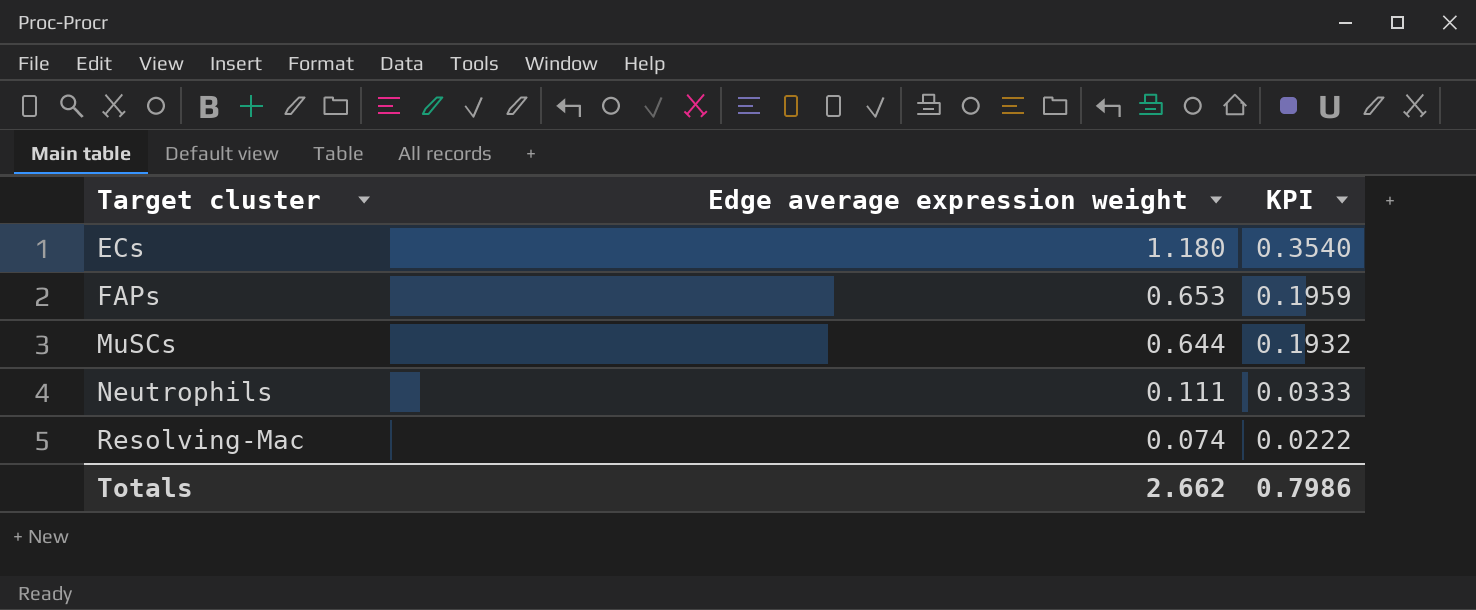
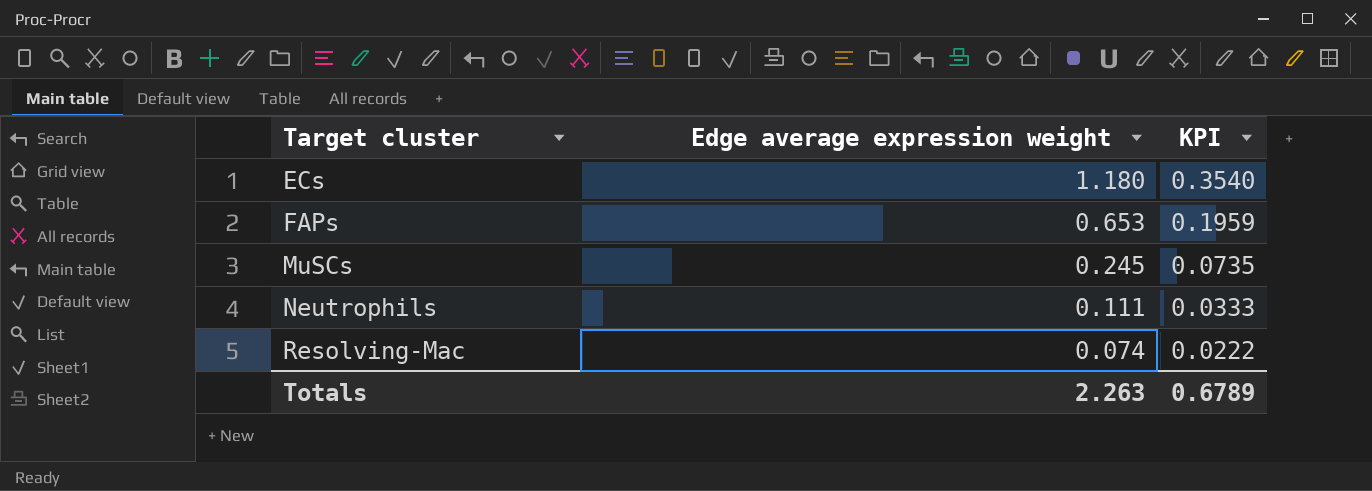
MuSCs | Edge average expression weight: 0.644 -> 0.245
MuSCs | KPI: 0.1932 -> 0.0735
Totals | Edge average expression weight: 2.662 -> 2.263
Totals | KPI: 0.7986 -> 0.6789

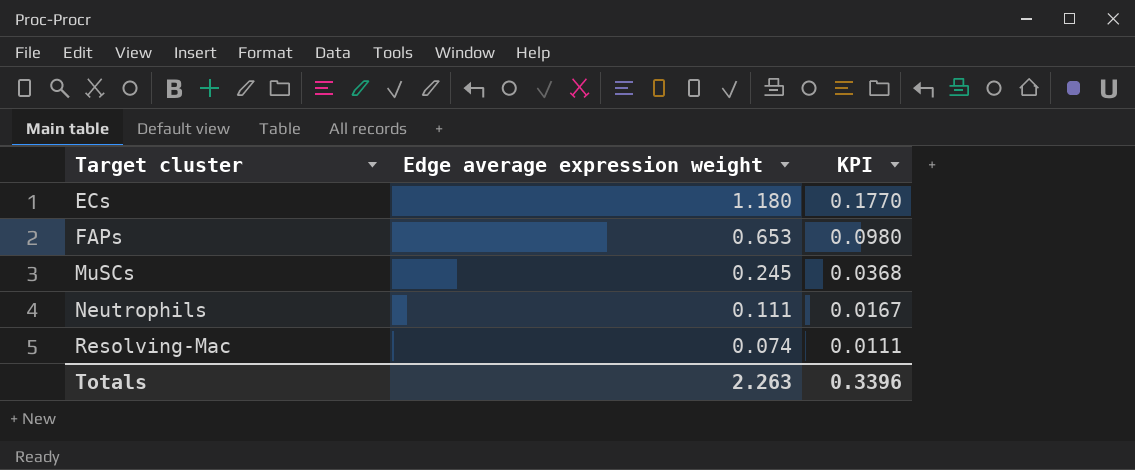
column KPI | formula: [Edge average expression weight] * 0.3 -> [Edge average expression weight] * 0.15
Totals | KPI: 0.6789 -> 0.3396

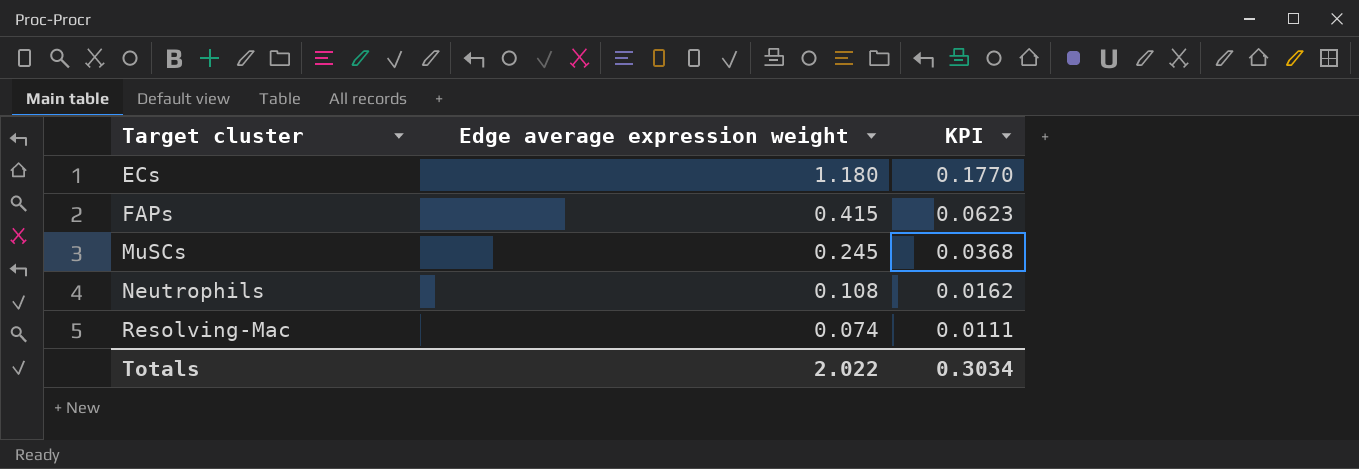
FAPs | Edge average expression weight: 0.653 -> 0.415
FAPs | KPI: 0.0980 -> 0.0623
Neutrophils | Edge average expression weight: 0.111 -> 0.108
Neutrophils | KPI: 0.0167 -> 0.0162
Totals | Edge average expression weight: 2.263 -> 2.022
Totals | KPI: 0.3396 -> 0.3034

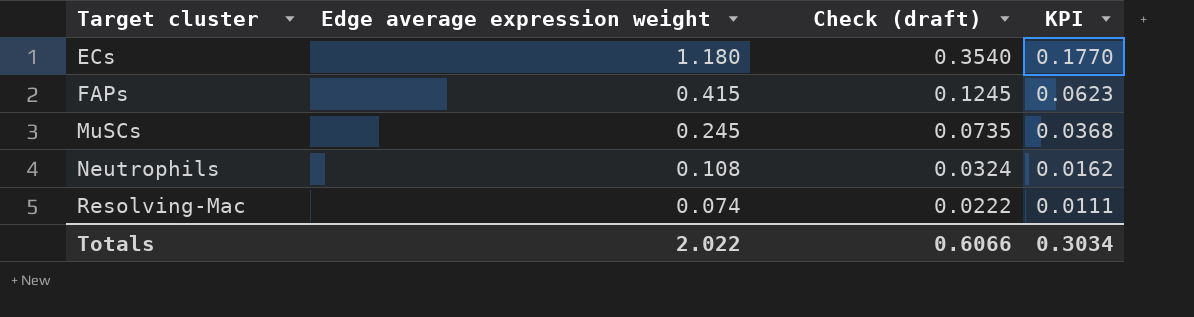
column Check (draft) | formula: none -> [Edge average expression weight] * 0.3

